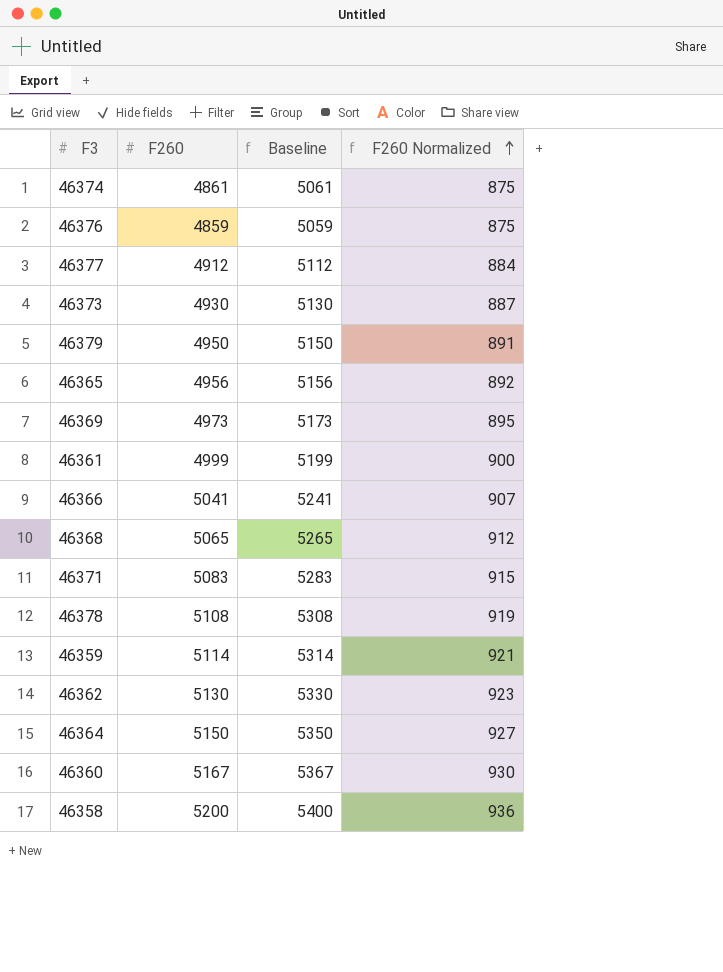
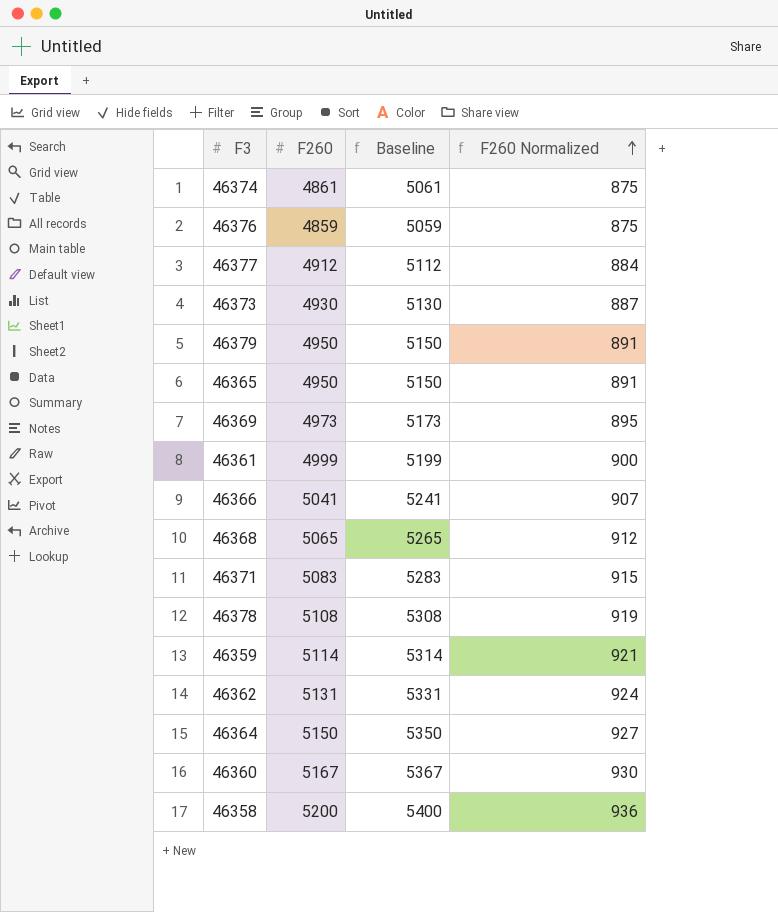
46365 | F260: 4956 -> 4950
46365 | Baseline: 5156 -> 5150
46365 | F260 Normalized: 892 -> 891
46362 | F260: 5130 -> 5131
46362 | Baseline: 5330 -> 5331
46362 | F260 Normalized: 923 -> 924

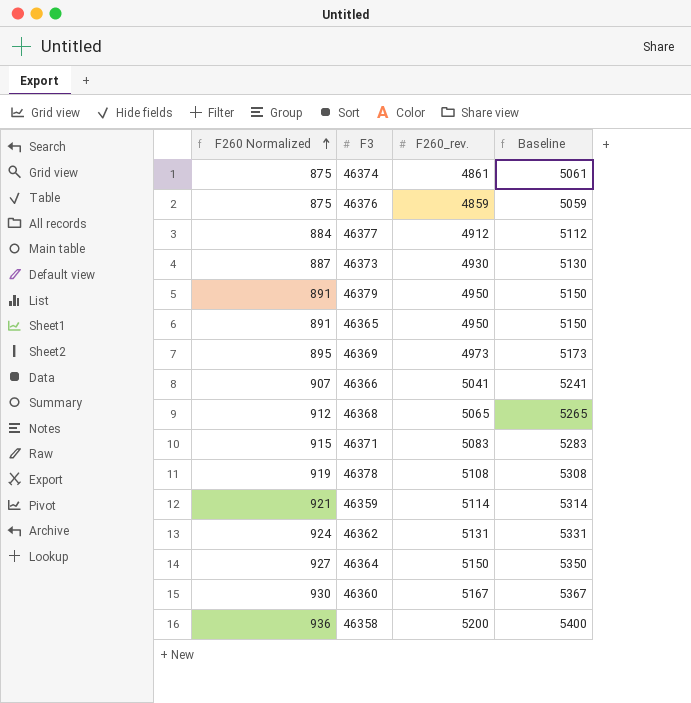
column F260 Normalized | position: 4 -> 1
column name: F260 -> F260_rev.
row 46361: 4999 | 5199 | 900 -> none

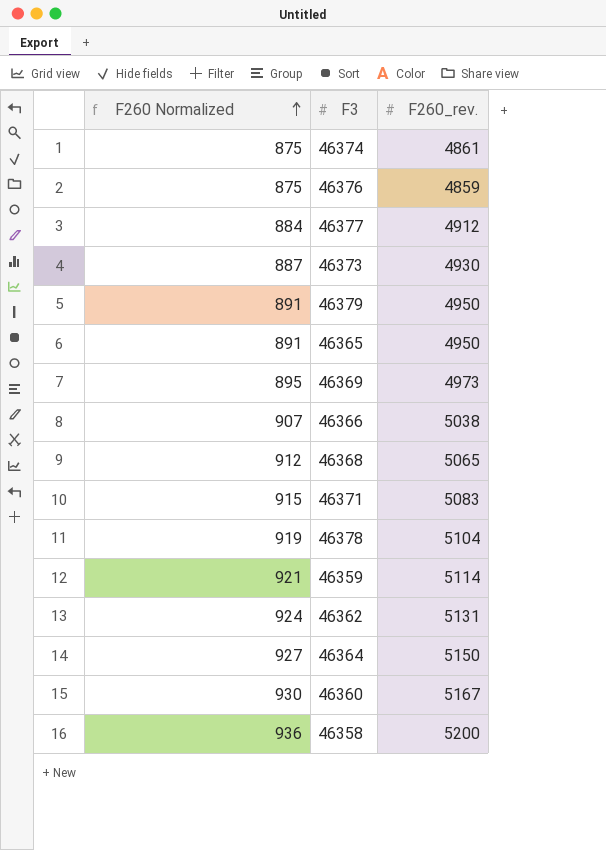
column Baseline | formula: [F260_rev.] + 200 -> none
46366 | F260_rev.: 5041 -> 5038
46378 | F260_rev.: 5108 -> 5104

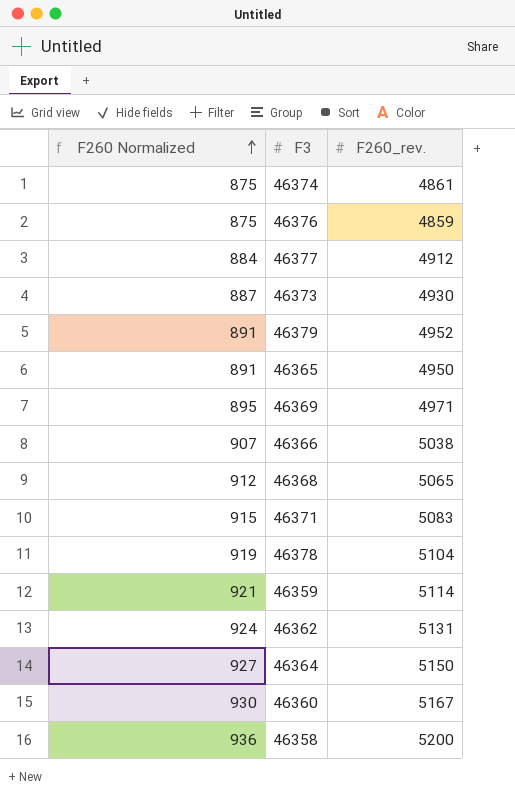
46379 | F260_rev.: 4950 -> 4952
46369 | F260_rev.: 4973 -> 4971

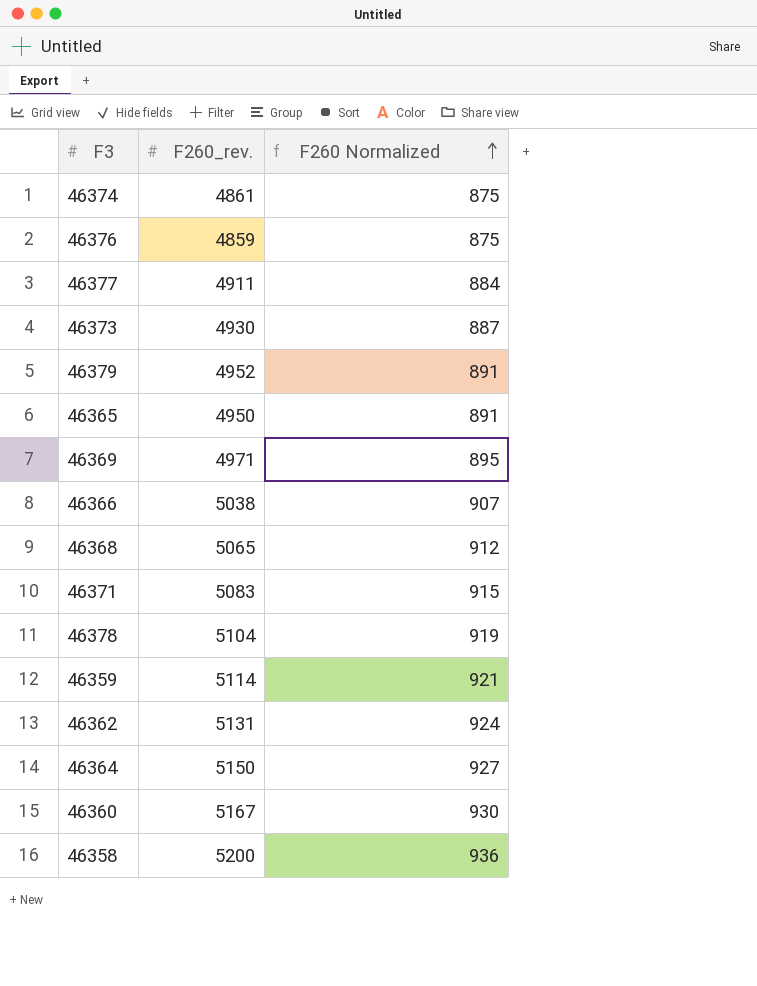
column F260 Normalized | position: 1 -> 3
46377 | F260_rev.: 4912 -> 4911

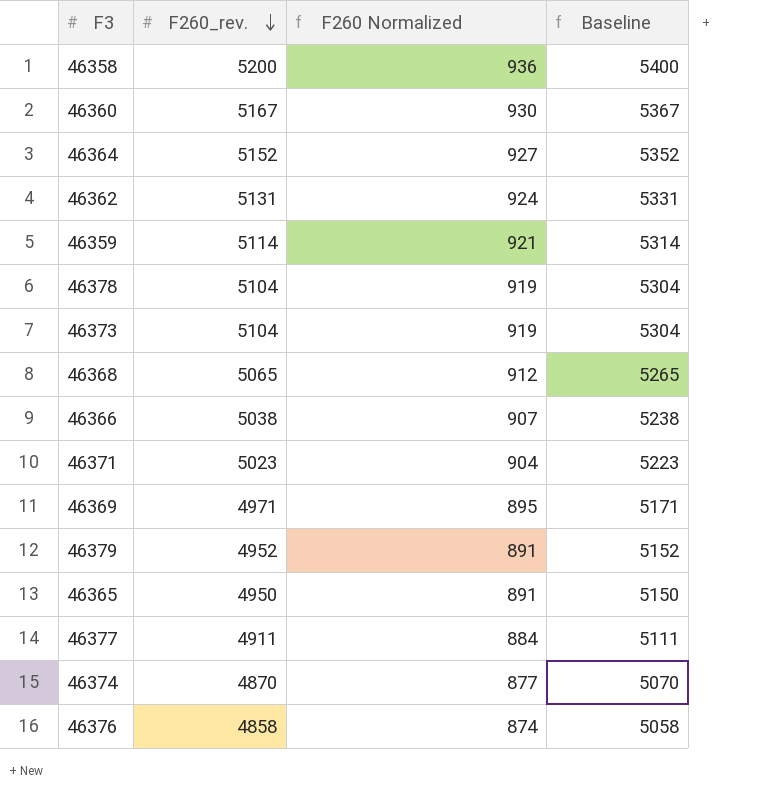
row order: F260 Normalized ascending -> F260_rev. descending
column Baseline | formula: none -> [F260_rev.] + 200
46364 | F260_rev.: 5150 -> 5152
46373 | F260_rev.: 4930 -> 5104
46373 | F260 Normalized: 887 -> 919
46371 | F260_rev.: 5083 -> 5023
46371 | F260 Normalized: 915 -> 904
46374 | F260_rev.: 4861 -> 4870
46374 | F260 Normalized: 875 -> 877
46376 | F260_rev.: 4859 -> 4858
46376 | F260 Normalized: 875 -> 874

